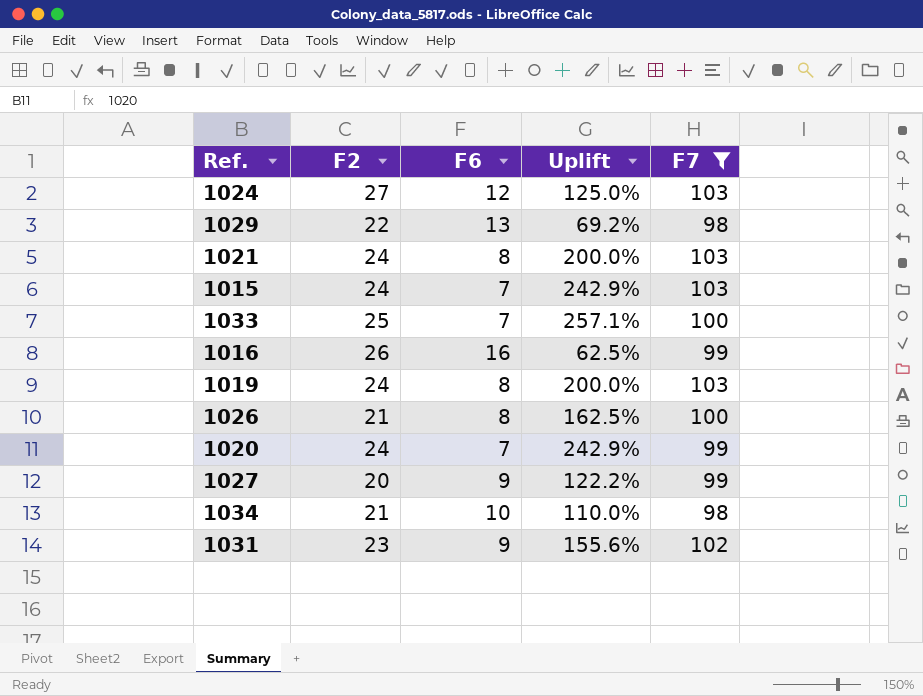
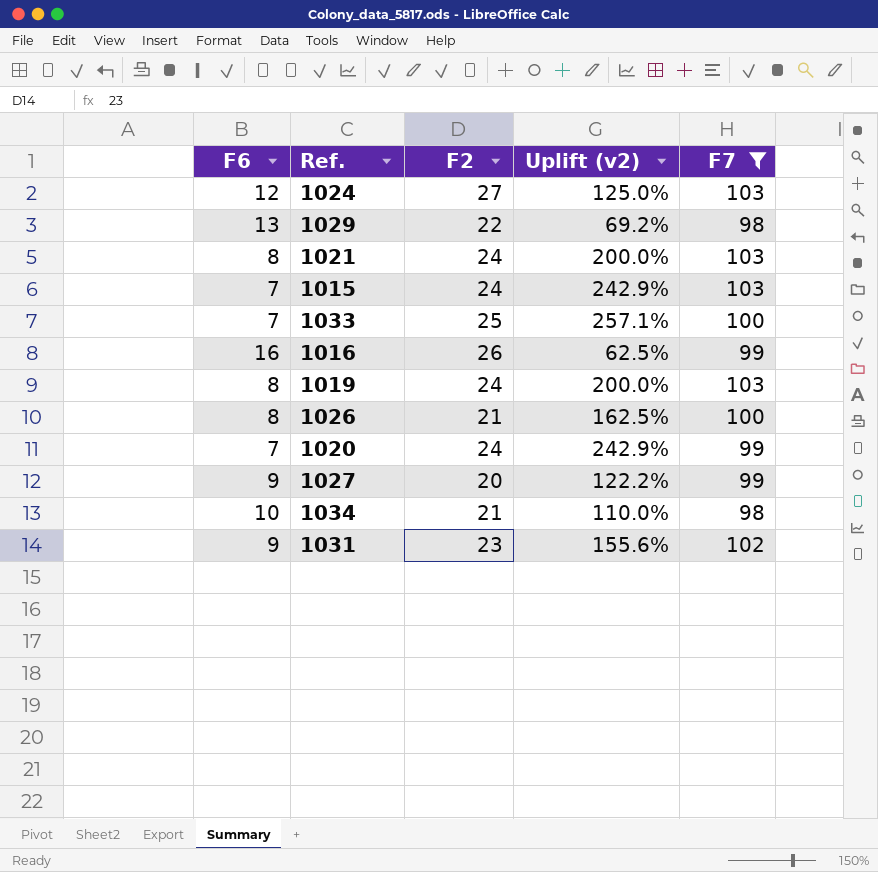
column F6 | position: 3 -> 1
column name: Uplift -> Uplift (v2)

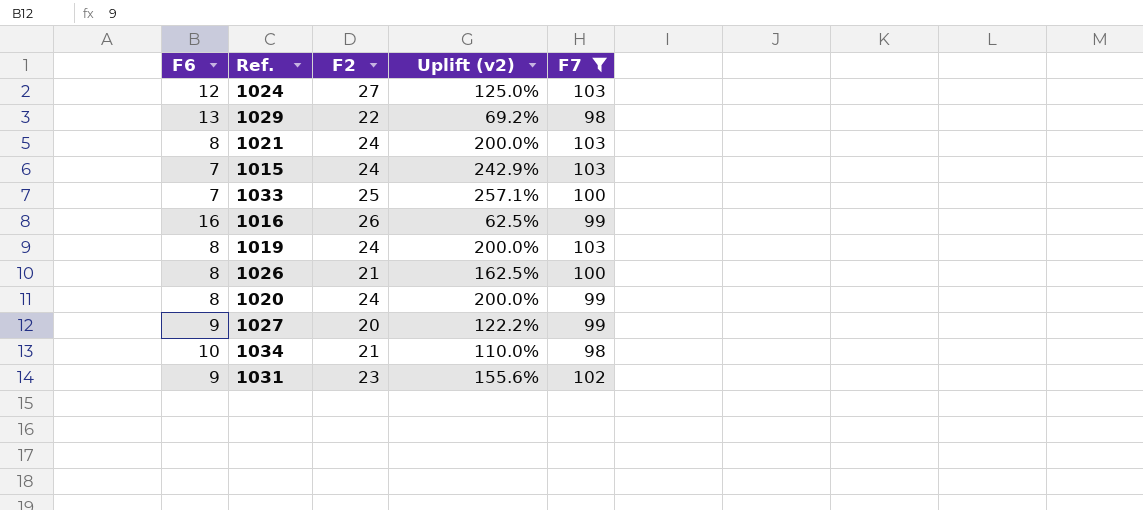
1020 | F6: 7 -> 8
1020 | Uplift (v2): 242.9% -> 200.0%

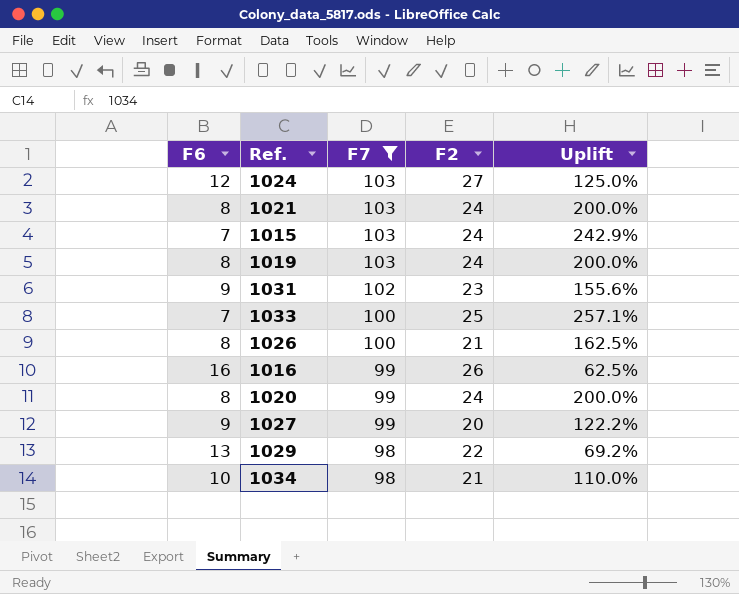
row order: none -> F7 descending
column F7 | position: 5 -> 3
column name: Uplift (v2) -> Uplift

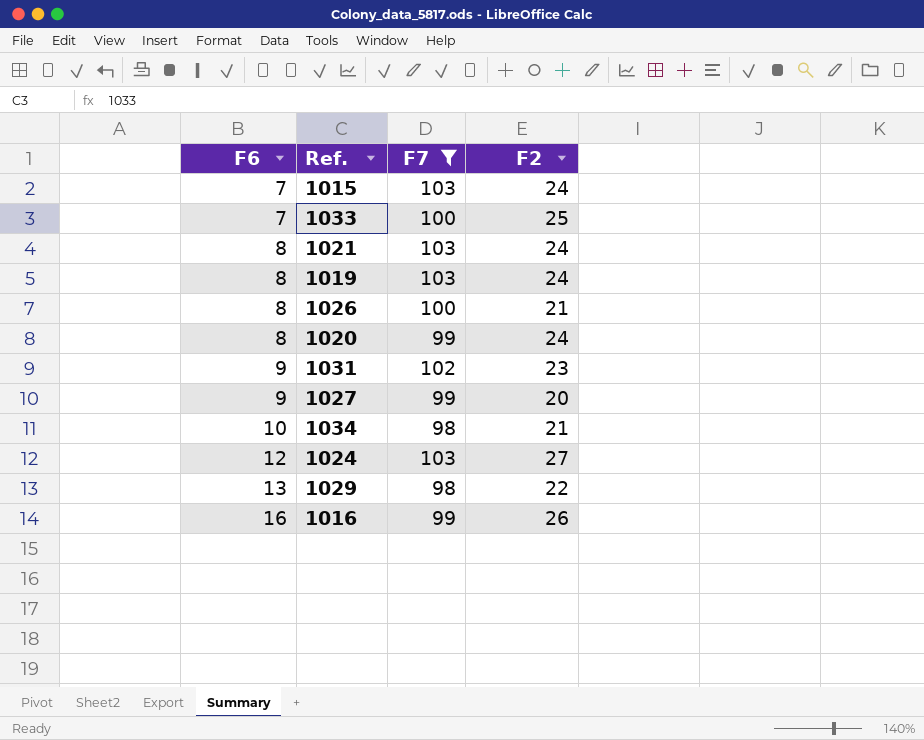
row order: F7 descending -> F6 ascending
column Uplift | formula: ([F2] - [F6]) / [F6] -> none

